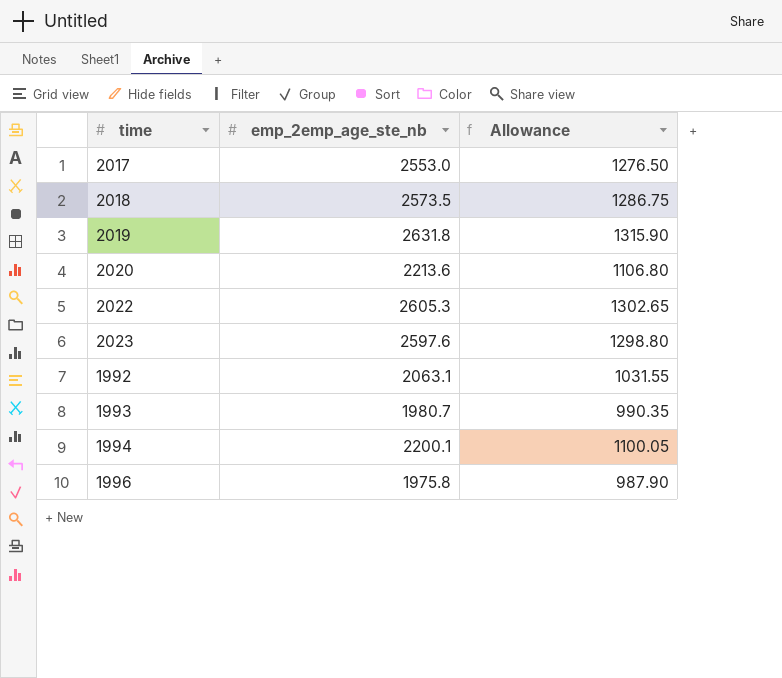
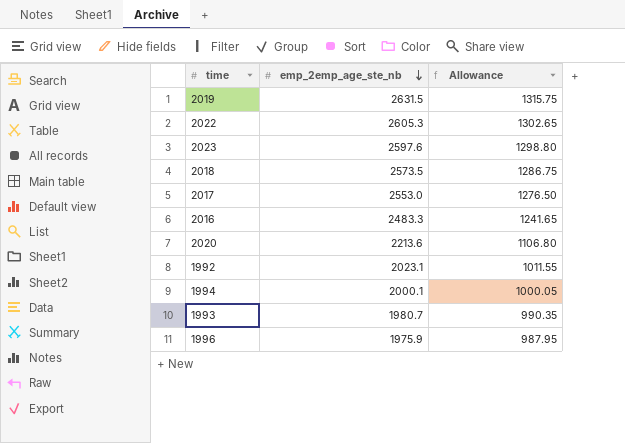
row order: none -> emp_2emp_age_ste_nb descending
2019 | emp_2emp_age_ste_nb: 2631.8 -> 2631.5
2019 | Allowance: 1315.90 -> 1315.75
row 2016: none -> 2483.3 | 1241.65
1992 | emp_2emp_age_ste_nb: 2063.1 -> 2023.1
1992 | Allowance: 1031.55 -> 1011.55
1994 | emp_2emp_age_ste_nb: 2200.1 -> 2000.1
1994 | Allowance: 1100.05 -> 1000.05
1996 | emp_2emp_age_ste_nb: 1975.8 -> 1975.9
1996 | Allowance: 987.90 -> 987.95

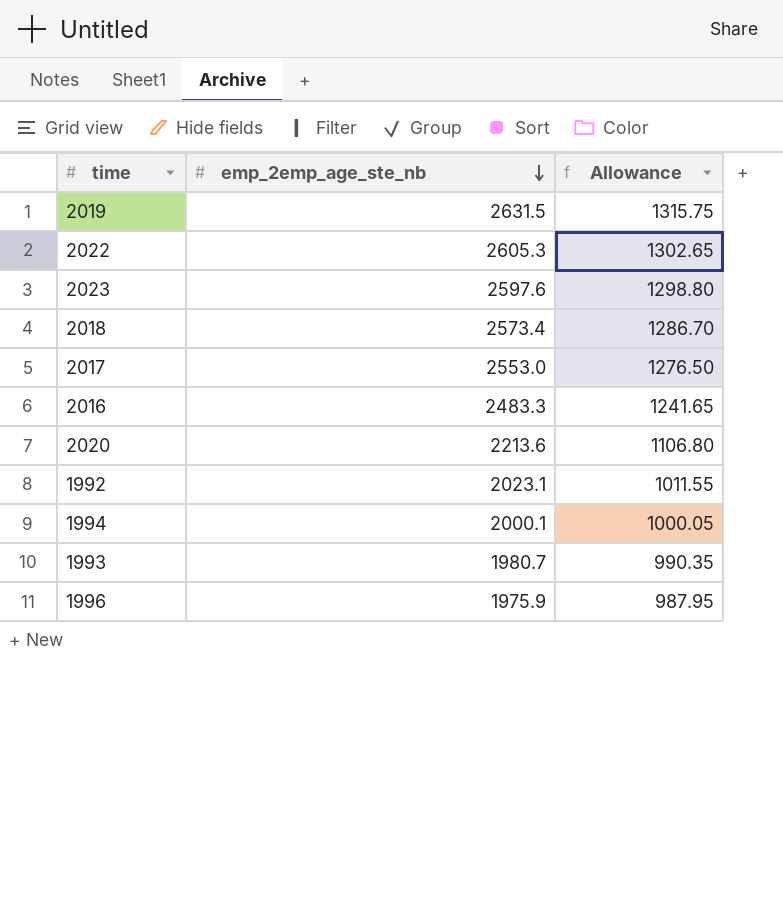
2018 | emp_2emp_age_ste_nb: 2573.5 -> 2573.4
2018 | Allowance: 1286.75 -> 1286.70

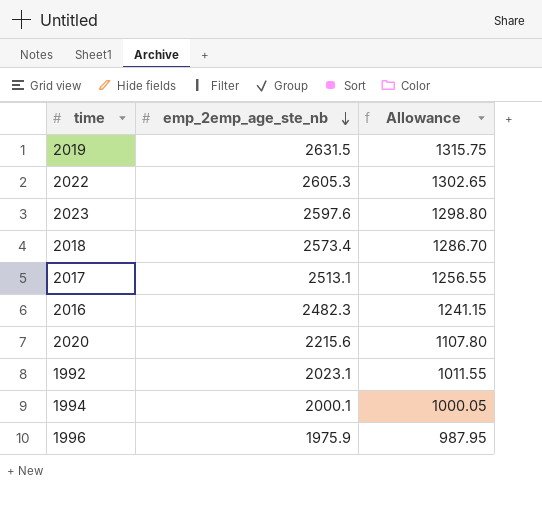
row 1993: 1980.7 | 990.35 -> none
2017 | emp_2emp_age_ste_nb: 2553.0 -> 2513.1
2017 | Allowance: 1276.50 -> 1256.55
2016 | emp_2emp_age_ste_nb: 2483.3 -> 2482.3
2016 | Allowance: 1241.65 -> 1241.15
2020 | emp_2emp_age_ste_nb: 2213.6 -> 2215.6
2020 | Allowance: 1106.80 -> 1107.80

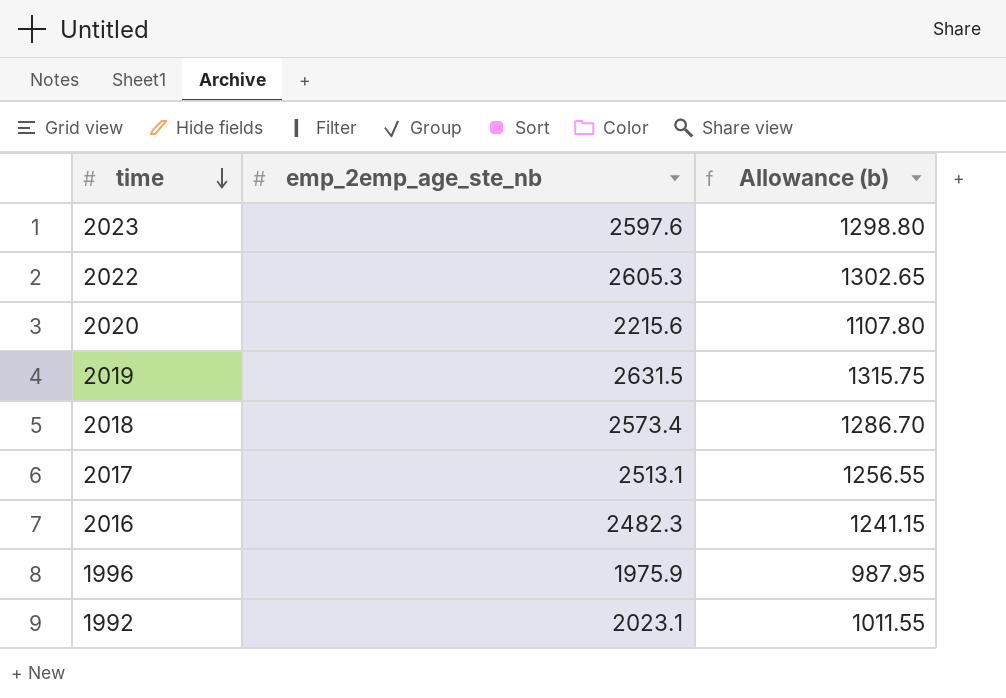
row order: emp_2emp_age_ste_nb descending -> time descending
column name: Allowance -> Allowance (b)
row 1994: 2000.1 | 1000.05 -> none

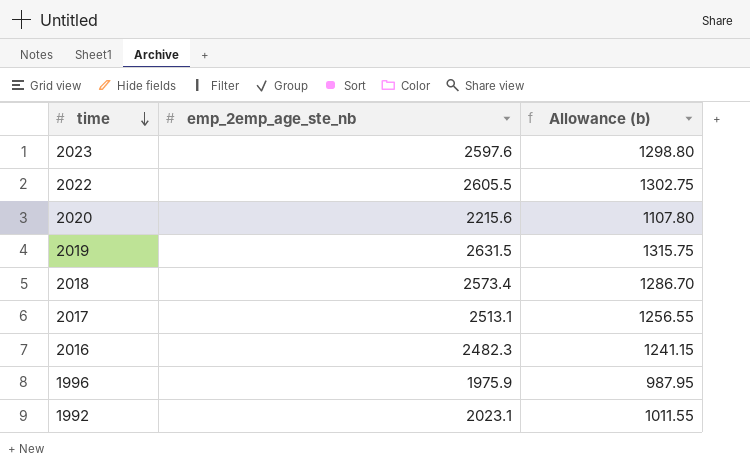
2022 | emp_2emp_age_ste_nb: 2605.3 -> 2605.5
2022 | Allowance (b): 1302.65 -> 1302.75

